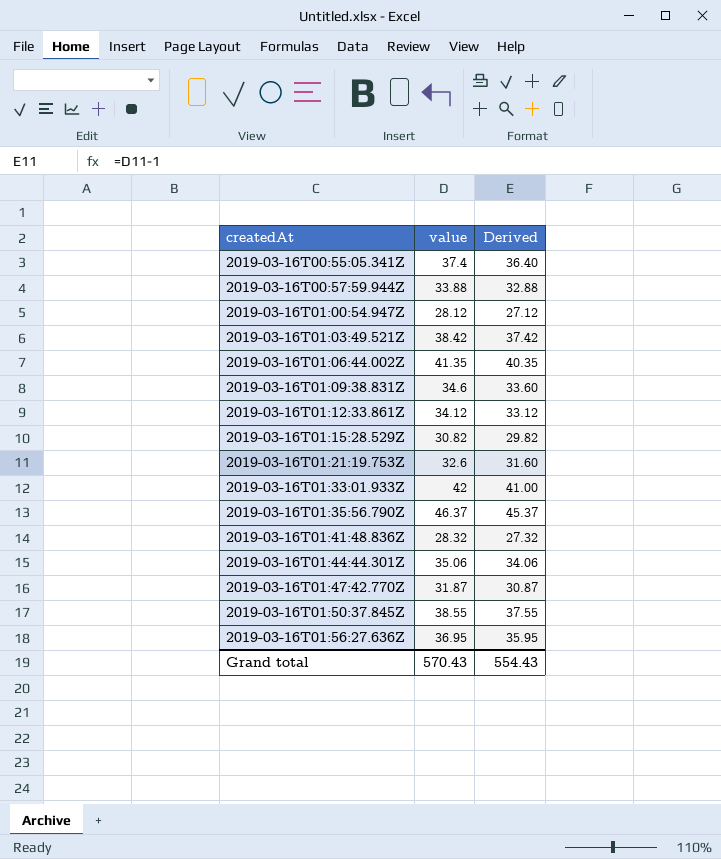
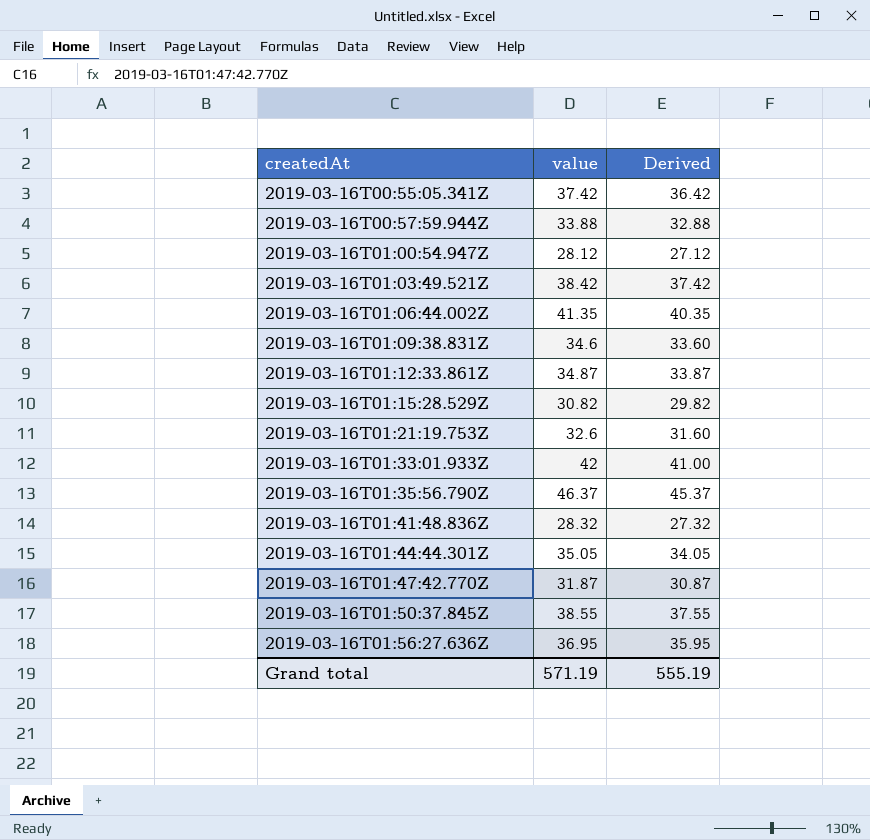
2019-03-16T00:55:05.341Z | value: 37.4 -> 37.42
2019-03-16T00:55:05.341Z | Derived: 36.40 -> 36.42
2019-03-16T01:12:33.861Z | value: 34.12 -> 34.87
2019-03-16T01:12:33.861Z | Derived: 33.12 -> 33.87
2019-03-16T01:44:44.301Z | value: 35.06 -> 35.05
2019-03-16T01:44:44.301Z | Derived: 34.06 -> 34.05
Grand total | value: 570.43 -> 571.19
Grand total | Derived: 554.43 -> 555.19

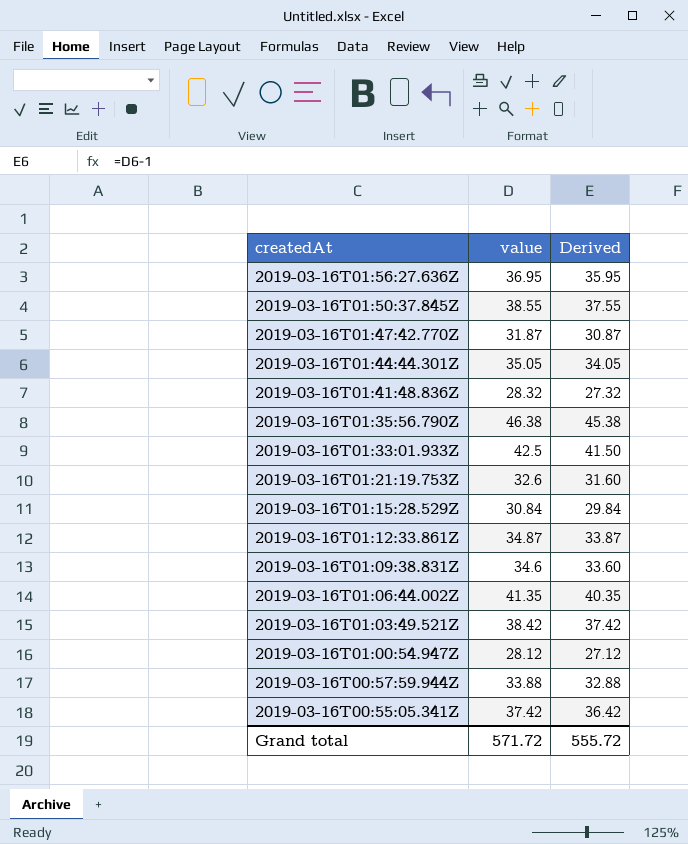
row order: createdAt ascending -> createdAt descending
2019-03-16T01:35:56.790Z | value: 46.37 -> 46.38
2019-03-16T01:35:56.790Z | Derived: 45.37 -> 45.38
2019-03-16T01:33:01.933Z | value: 42 -> 42.5
2019-03-16T01:33:01.933Z | Derived: 41.00 -> 41.50
2019-03-16T01:15:28.529Z | value: 30.82 -> 30.84
2019-03-16T01:15:28.529Z | Derived: 29.82 -> 29.84
Grand total | value: 571.19 -> 571.72
Grand total | Derived: 555.19 -> 555.72

